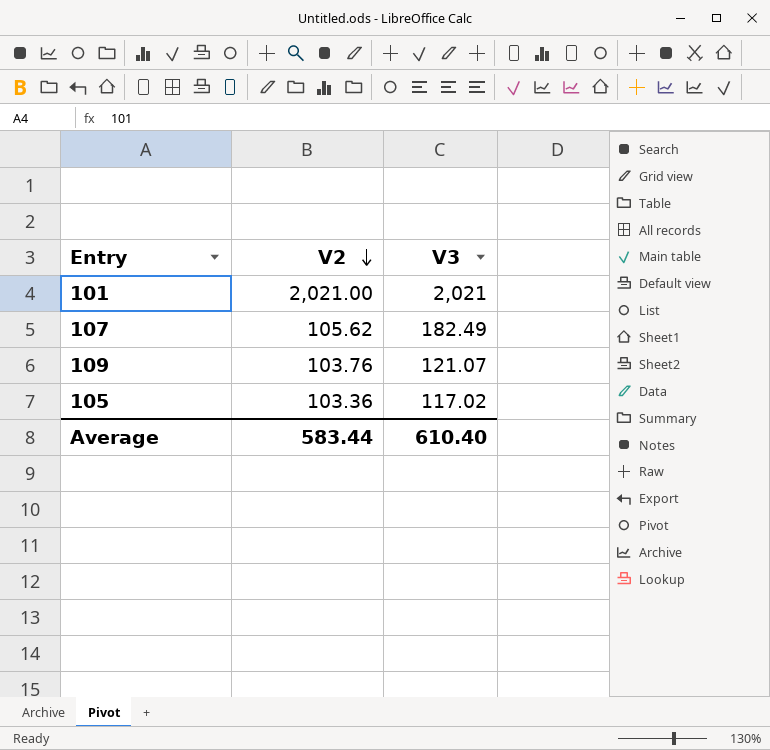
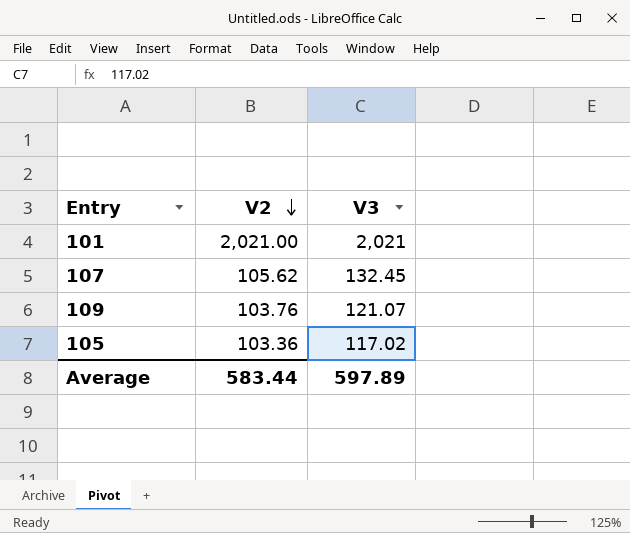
107 | V3: 182.49 -> 132.45
Average | V3: 610.40 -> 597.89

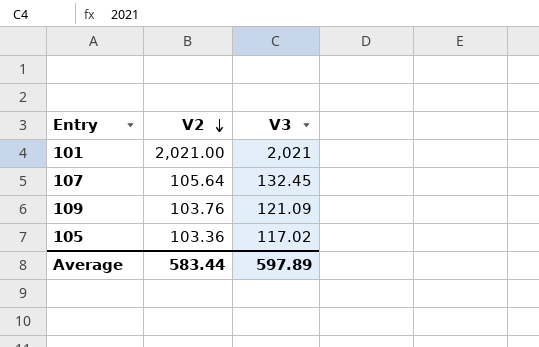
107 | V2: 105.62 -> 105.64
109 | V3: 121.07 -> 121.09

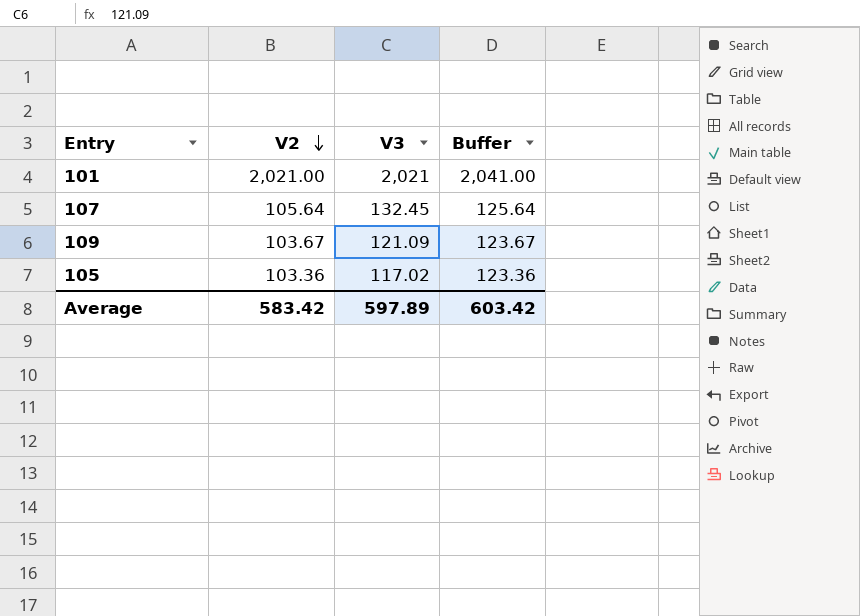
column Buffer | formula: none -> [V2] + 20
109 | V2: 103.76 -> 103.67
Average | V2: 583.44 -> 583.42

